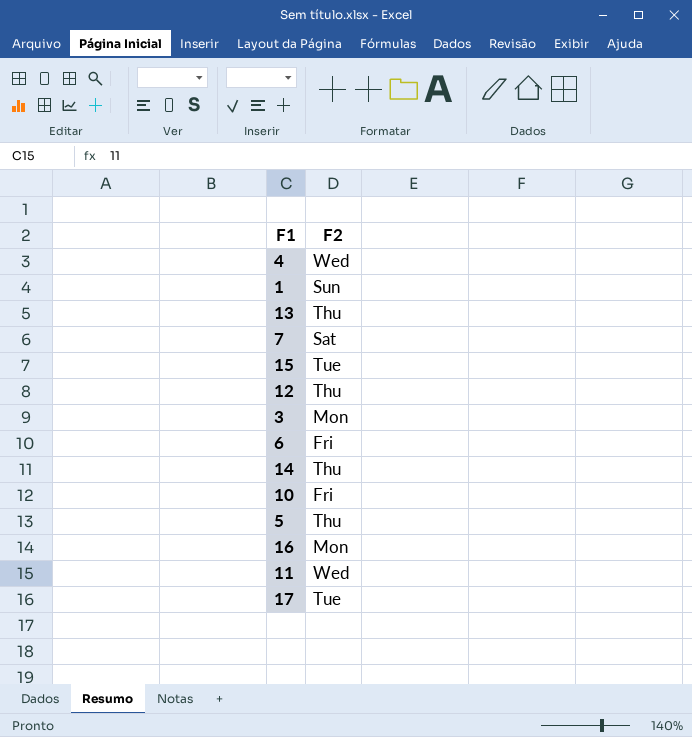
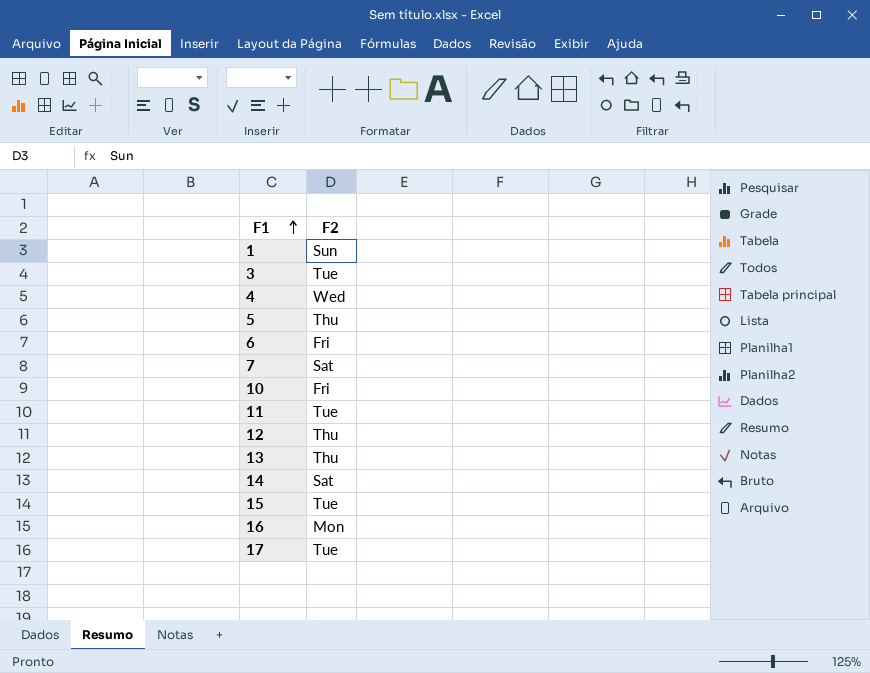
row order: none -> F1 ascending
3 | F2: Mon -> Tue
11 | F2: Wed -> Tue
14 | F2: Thu -> Sat

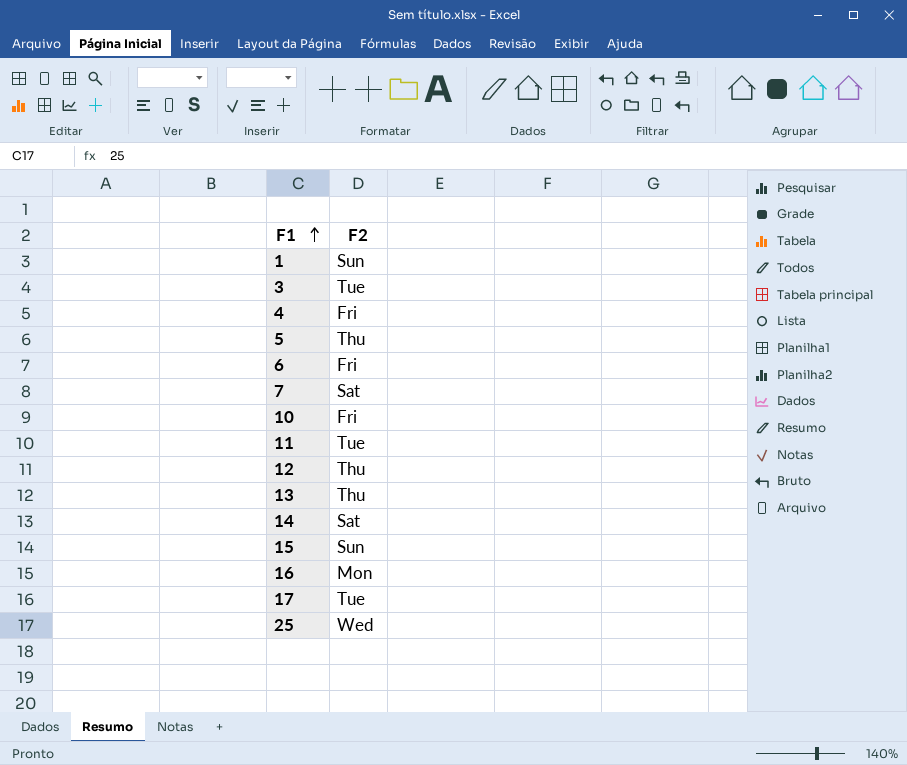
4 | F2: Wed -> Fri
15 | F2: Tue -> Sun
row 25: none -> Wed

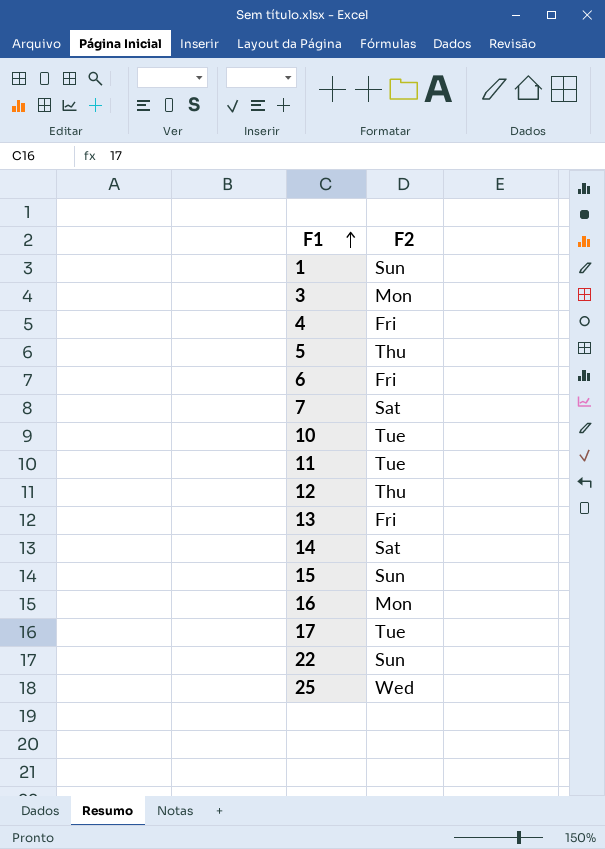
3 | F2: Tue -> Mon
10 | F2: Fri -> Tue
13 | F2: Thu -> Fri
row 22: none -> Sun

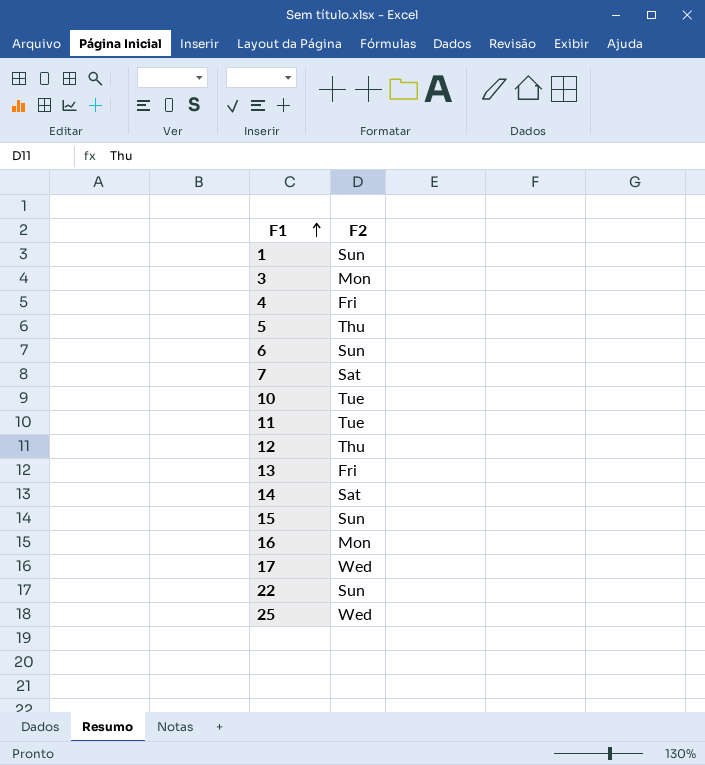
6 | F2: Fri -> Sun
17 | F2: Tue -> Wed

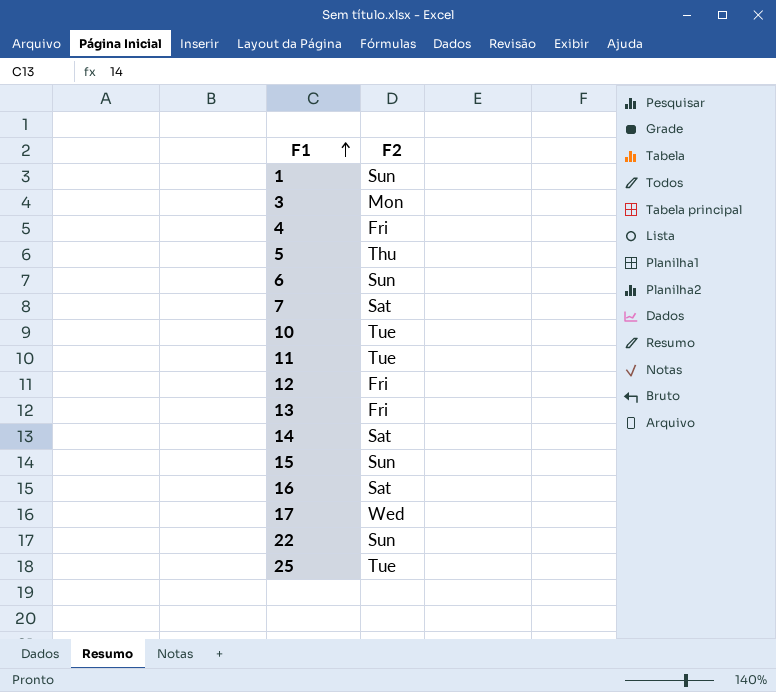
12 | F2: Thu -> Fri
16 | F2: Mon -> Sat
25 | F2: Wed -> Tue

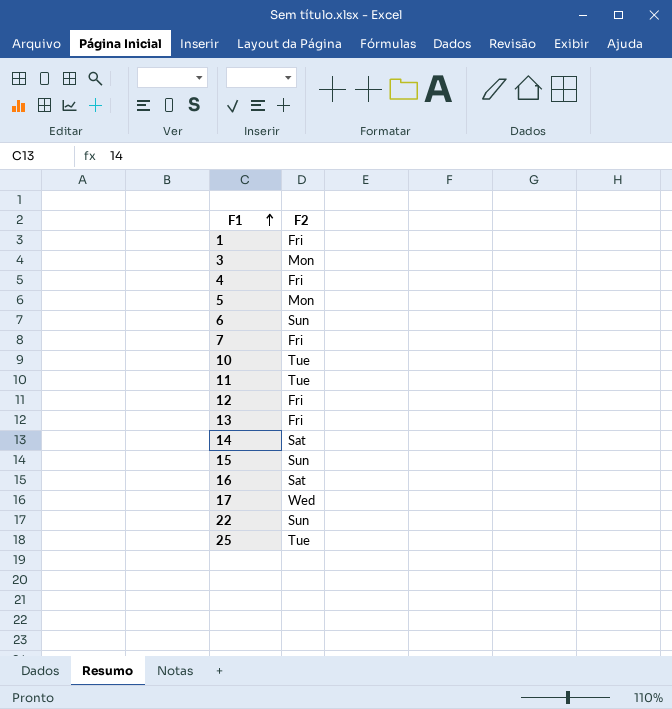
1 | F2: Sun -> Fri
5 | F2: Thu -> Mon
7 | F2: Sat -> Fri

